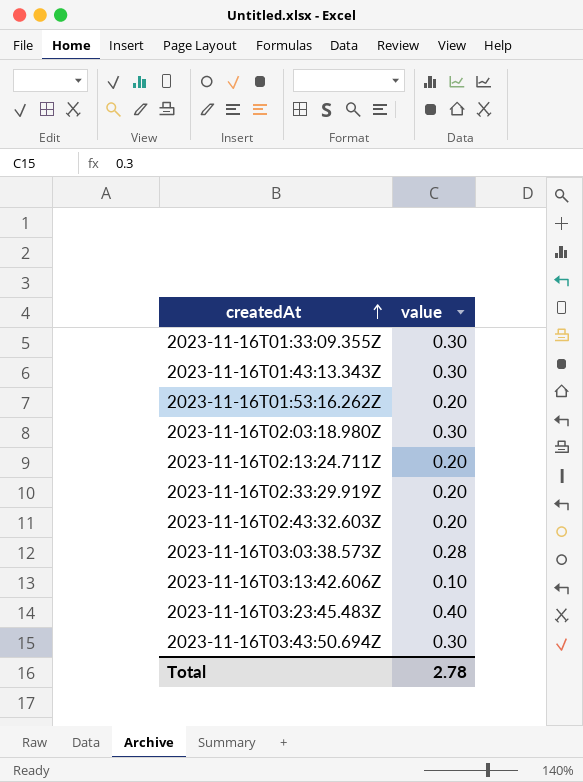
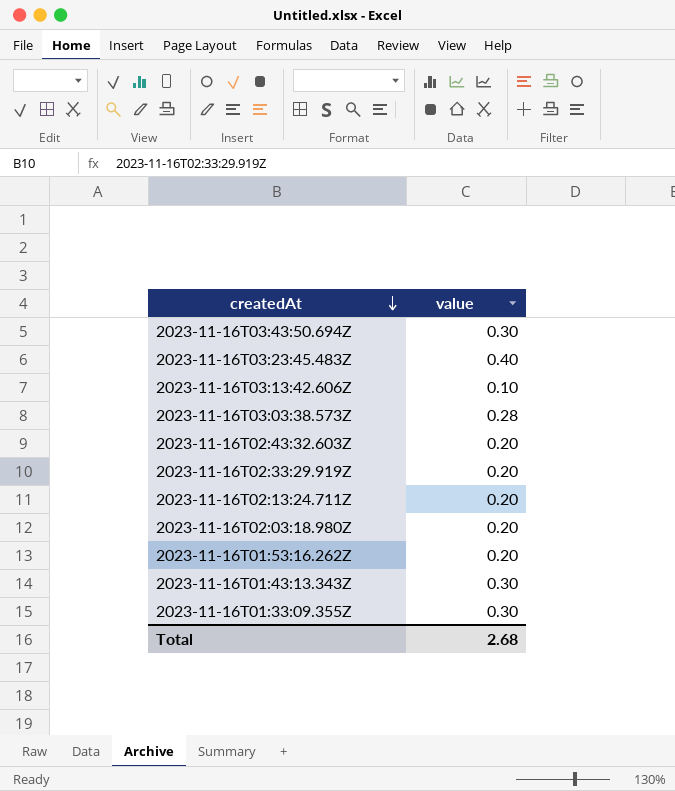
row order: createdAt ascending -> createdAt descending
2023-11-16T02:03:18.980Z | value: 0.30 -> 0.20
Total | value: 2.78 -> 2.68

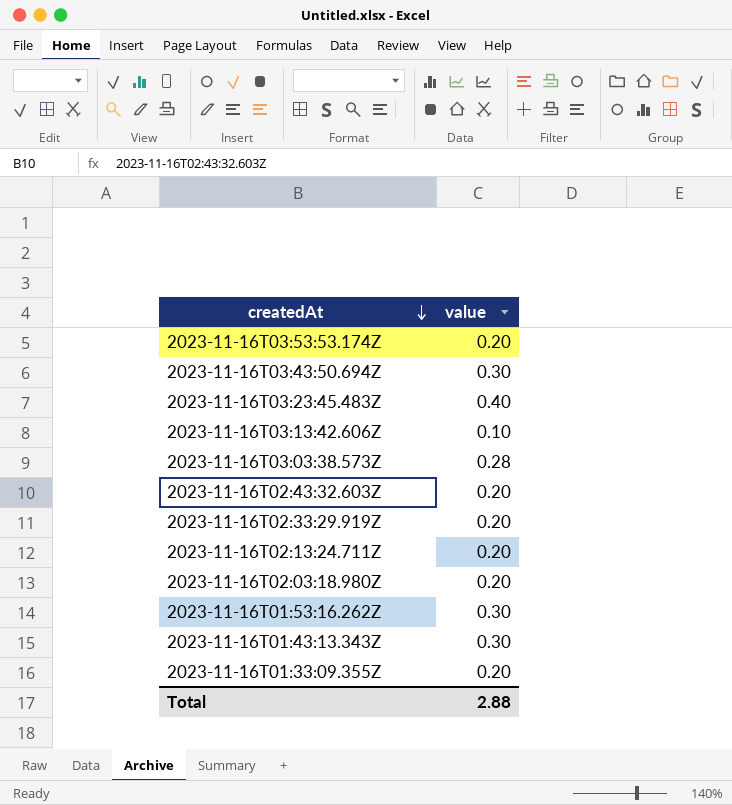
row 2023-11-16T03:53:53.174Z: none -> 0.20
2023-11-16T01:53:16.262Z | value: 0.20 -> 0.30
2023-11-16T01:33:09.355Z | value: 0.30 -> 0.20
Total | value: 2.68 -> 2.88

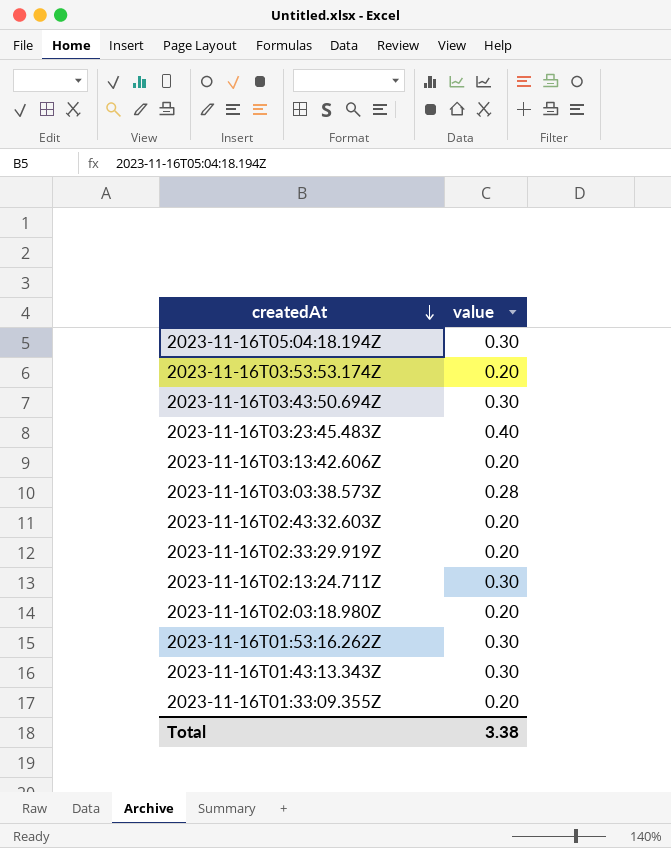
row 2023-11-16T05:04:18.194Z: none -> 0.30
2023-11-16T03:13:42.606Z | value: 0.10 -> 0.20
2023-11-16T02:13:24.711Z | value: 0.20 -> 0.30
Total | value: 2.88 -> 3.38

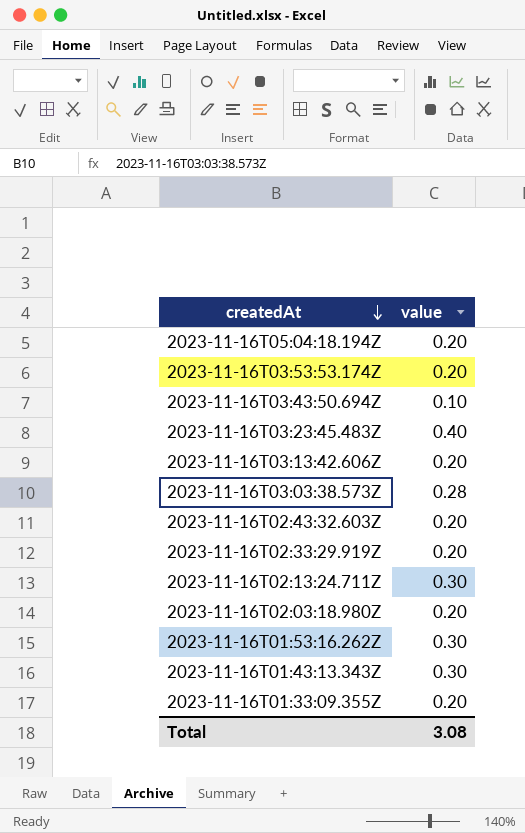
2023-11-16T05:04:18.194Z | value: 0.30 -> 0.20
2023-11-16T03:43:50.694Z | value: 0.30 -> 0.10
Total | value: 3.38 -> 3.08

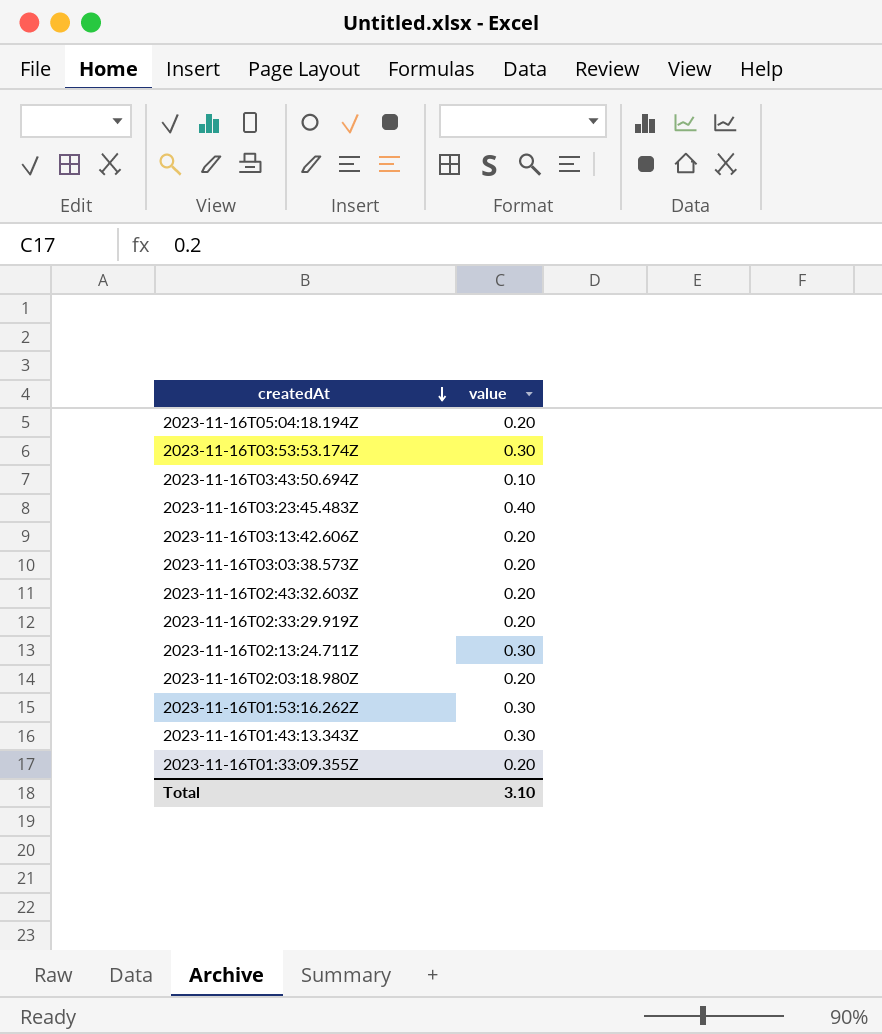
2023-11-16T03:53:53.174Z | value: 0.20 -> 0.30
2023-11-16T03:03:38.573Z | value: 0.28 -> 0.20
Total | value: 3.08 -> 3.10

